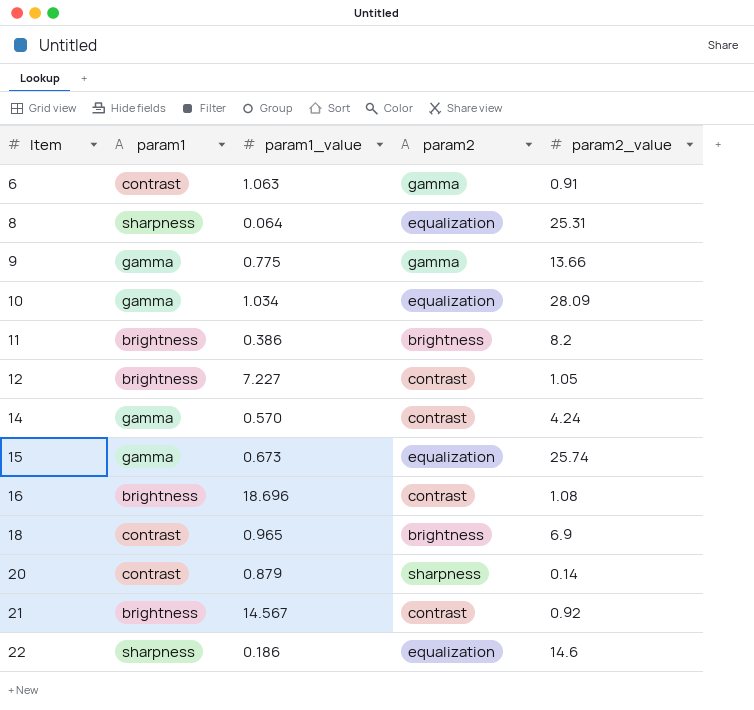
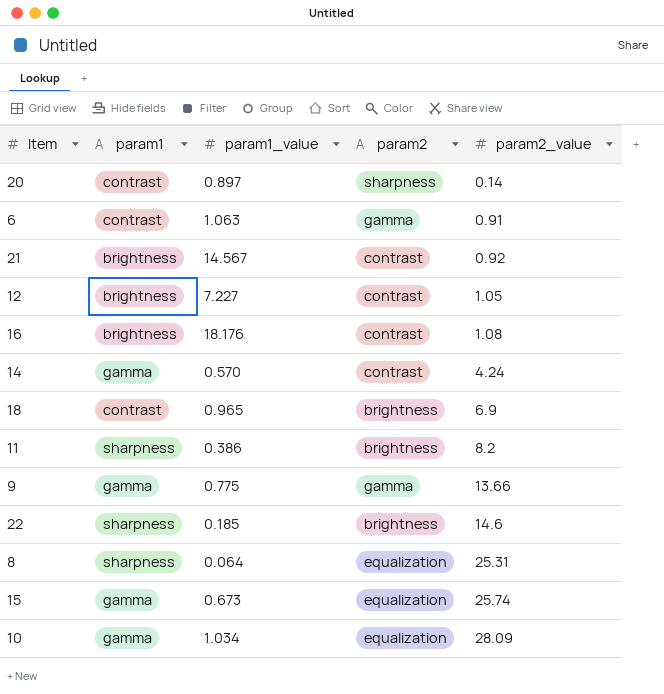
row order: Item ascending -> param2_value ascending
20 | param1_value: 0.879 -> 0.897
16 | param1_value: 18.696 -> 18.176
11 | param1: brightness -> sharpness
22 | param1_value: 0.186 -> 0.185
22 | param2: equalization -> brightness

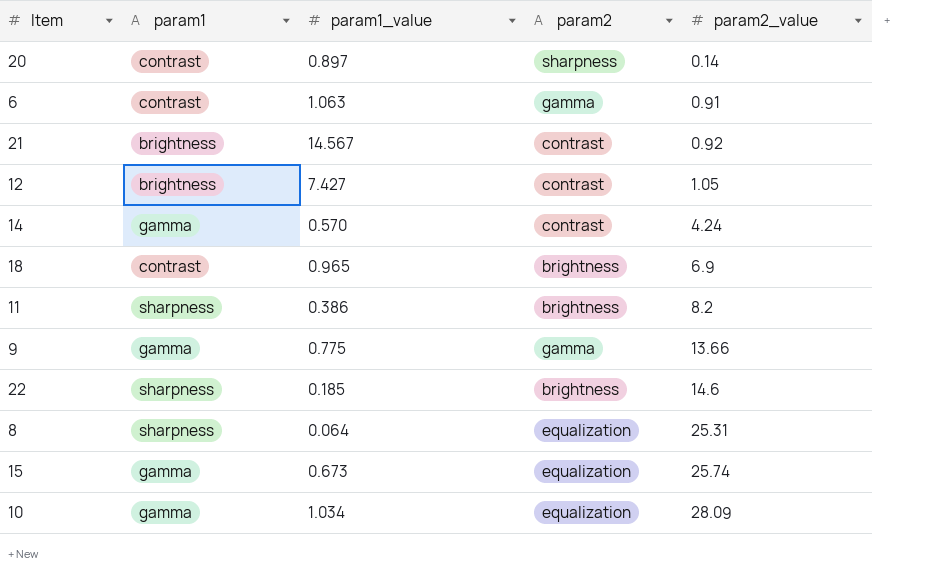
row 16: brightness | 18.176 | contrast | 1.08 -> none
12 | param1_value: 7.227 -> 7.427

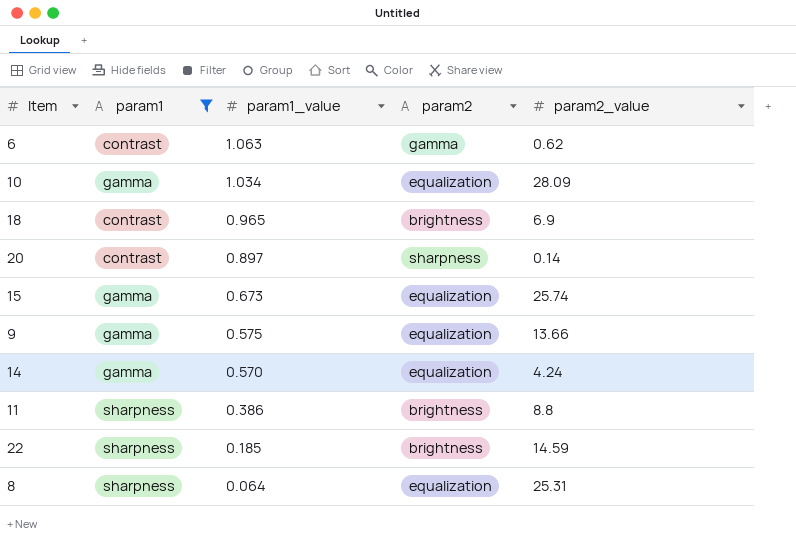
filter: none -> param1 != brightness
row order: param2_value ascending -> param1_value descending
6 | param2_value: 0.91 -> 0.62
9 | param1_value: 0.775 -> 0.575
9 | param2: gamma -> equalization
14 | param2: contrast -> equalization
11 | param2_value: 8.2 -> 8.8
22 | param2_value: 14.6 -> 14.59

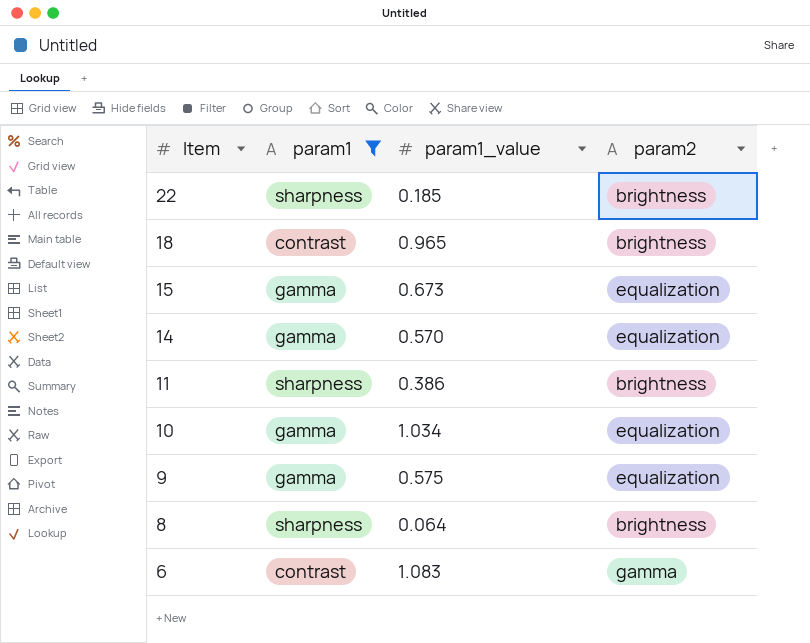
row order: param1_value descending -> Item descending
column param2_value | position: 5 -> none
row 20: contrast | 0.897 | sharpness | 0.14 -> none
8 | param2: equalization -> brightness
6 | param1_value: 1.063 -> 1.083

